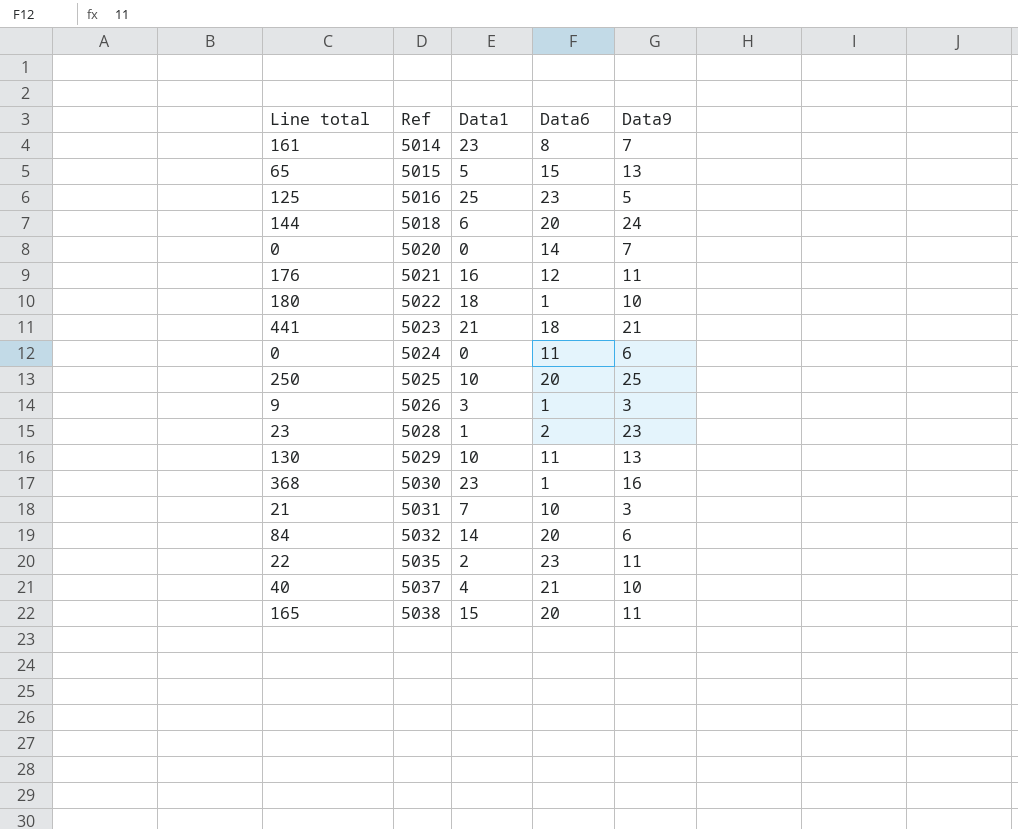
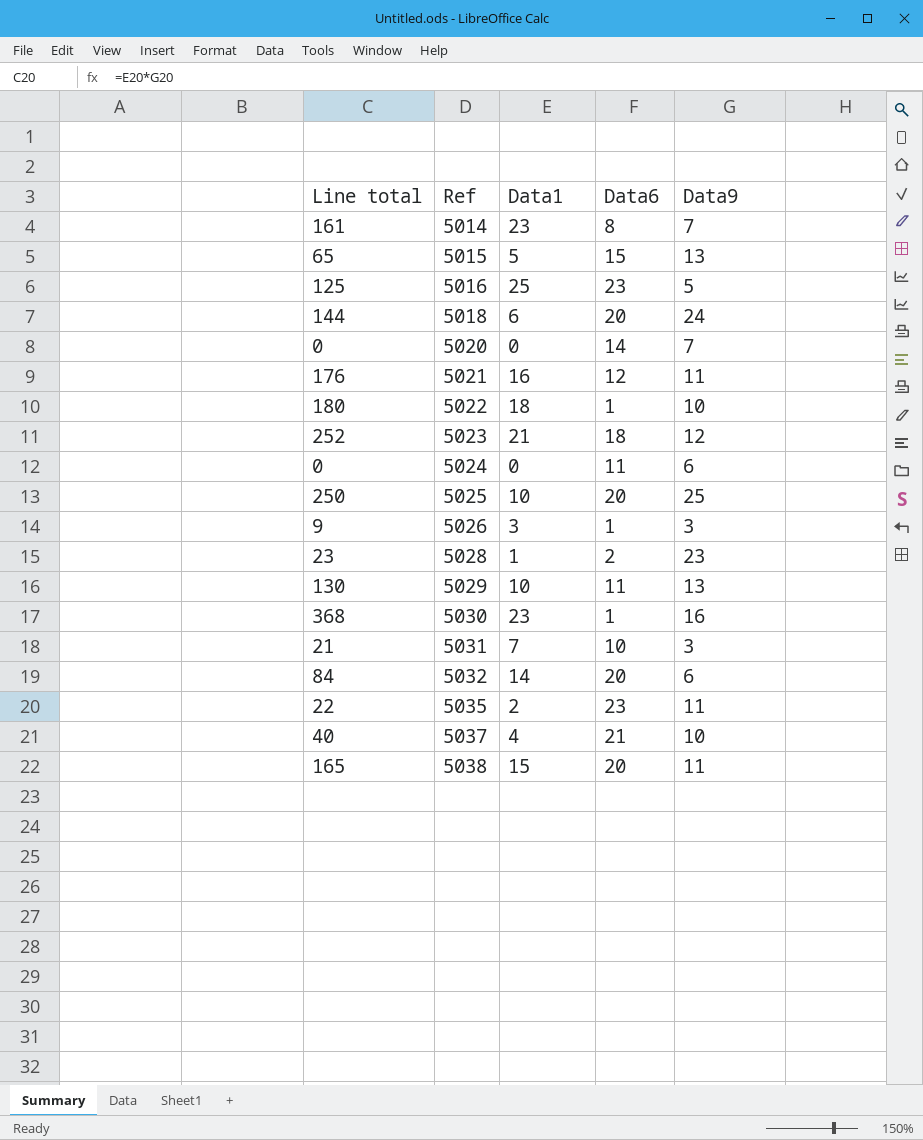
5023 | Line total: 441 -> 252
5023 | Data9: 21 -> 12

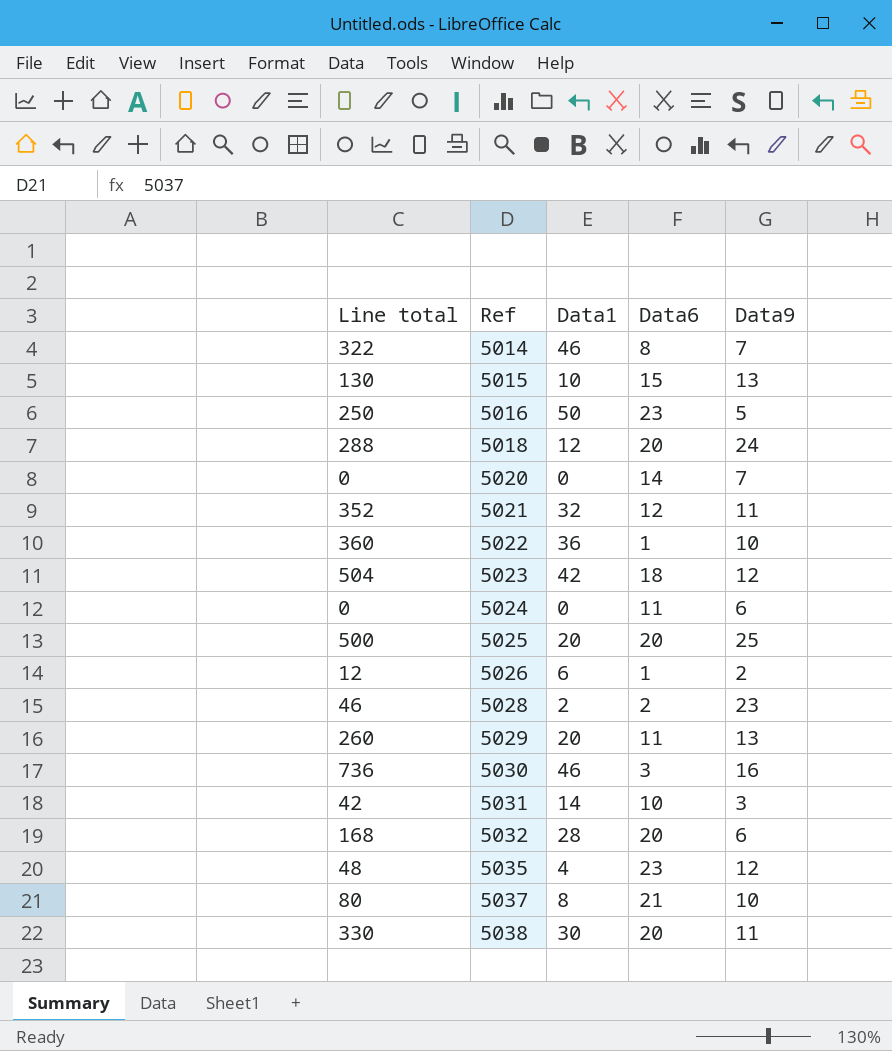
5014 | Line total: 161 -> 322
5014 | Data1: 23 -> 46
5015 | Line total: 65 -> 130
5015 | Data1: 5 -> 10
5016 | Line total: 125 -> 250
5016 | Data1: 25 -> 50
5018 | Line total: 144 -> 288
5018 | Data1: 6 -> 12
5021 | Line total: 176 -> 352
5021 | Data1: 16 -> 32
5022 | Line total: 180 -> 360
5022 | Data1: 18 -> 36
5023 | Line total: 252 -> 504
5023 | Data1: 21 -> 42
5025 | Line total: 250 -> 500
5025 | Data1: 10 -> 20
5026 | Line total: 9 -> 12
5026 | Data1: 3 -> 6
5026 | Data9: 3 -> 2
5028 | Line total: 23 -> 46
5028 | Data1: 1 -> 2
5029 | Line total: 130 -> 260
5029 | Data1: 10 -> 20
5030 | Line total: 368 -> 736
5030 | Data1: 23 -> 46
5030 | Data6: 1 -> 3
5031 | Line total: 21 -> 42
5031 | Data1: 7 -> 14
5032 | Line total: 84 -> 168
5032 | Data1: 14 -> 28
5035 | Line total: 22 -> 48
5035 | Data1: 2 -> 4
5035 | Data9: 11 -> 12
5037 | Line total: 40 -> 80
5037 | Data1: 4 -> 8
5038 | Line total: 165 -> 330
5038 | Data1: 15 -> 30

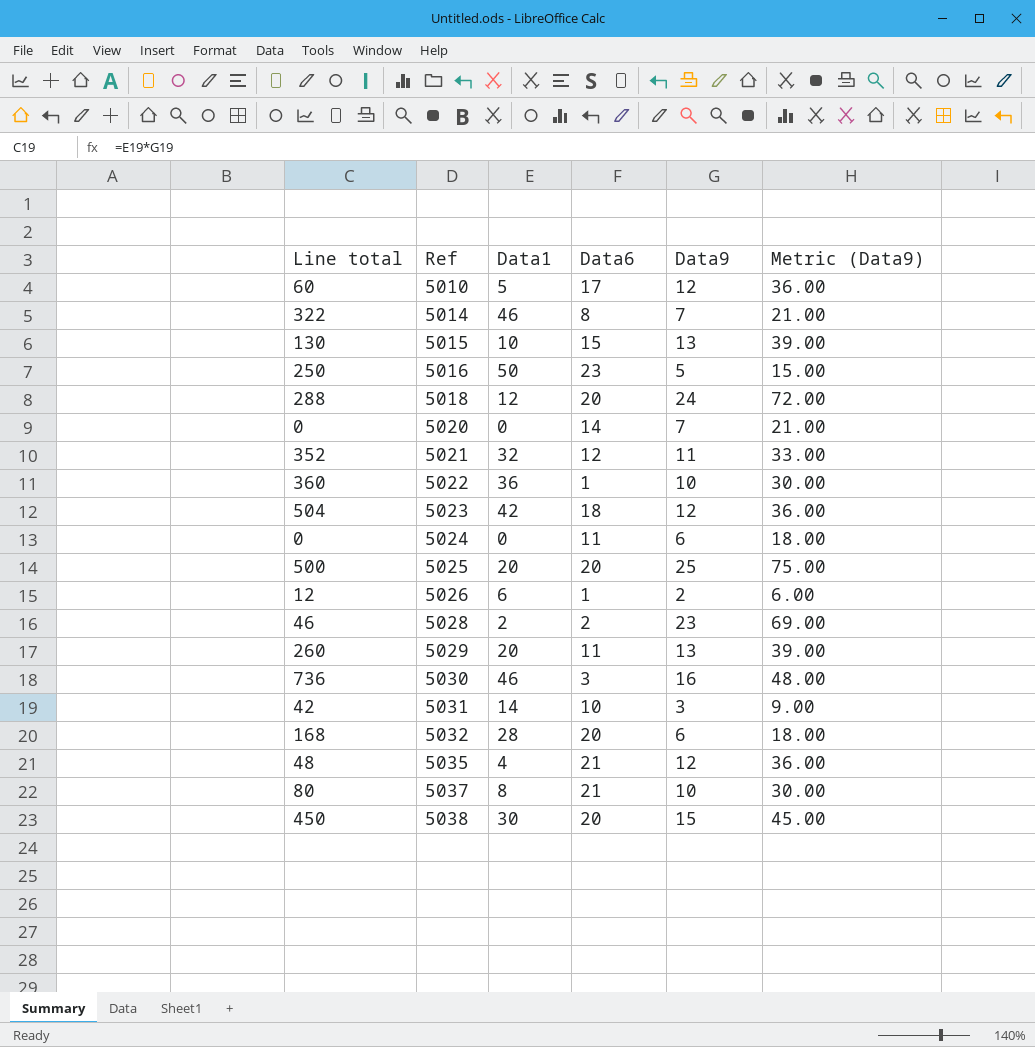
column Metric (Data9) | formula: none -> [Data9] * 3
row 5010: none -> 60 | 5 | 17 | 12 | 36.00
5035 | Data6: 23 -> 21
5038 | Line total: 330 -> 450
5038 | Data9: 11 -> 15

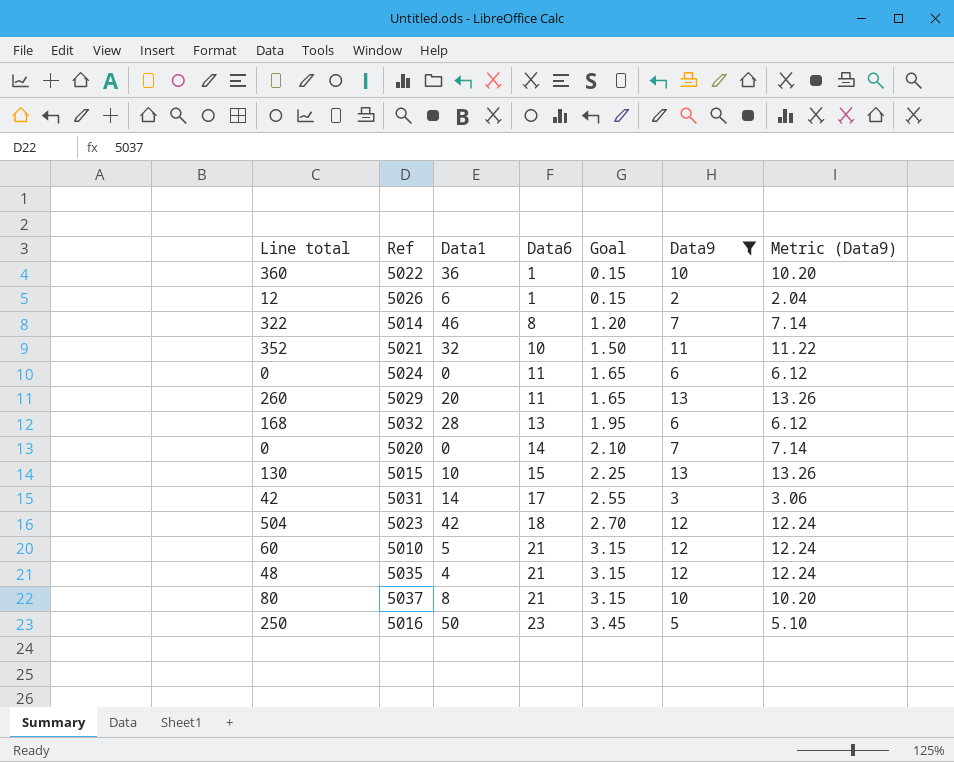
filter: none -> Data9 <= 13
row order: Ref ascending -> Data6 ascending
column Goal | formula: none -> [Data6] * 0.15
column Metric (Data9) | formula: [Data9] * 3 -> [Data9] * 1.02
5021 | Data6: 12 -> 10
5032 | Data6: 20 -> 13
5031 | Data6: 10 -> 17
5010 | Data6: 17 -> 21

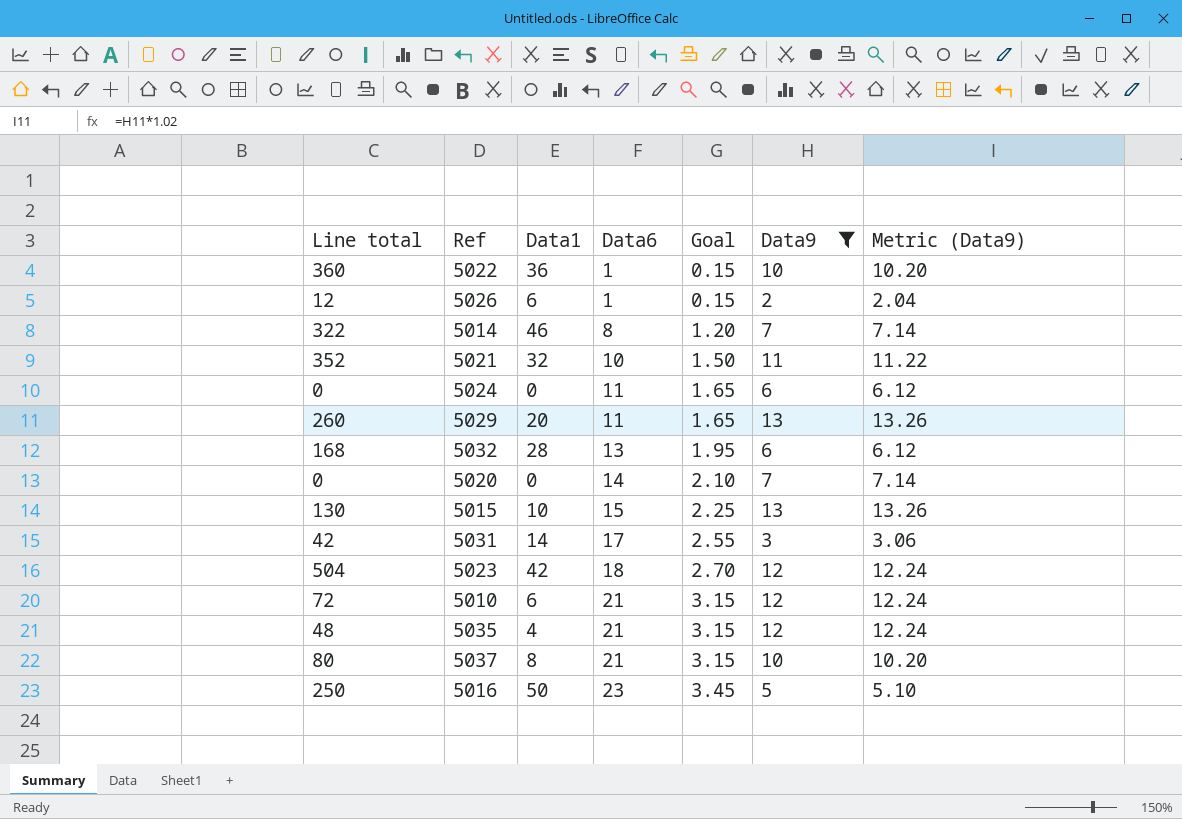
5010 | Line total: 60 -> 72
5010 | Data1: 5 -> 6

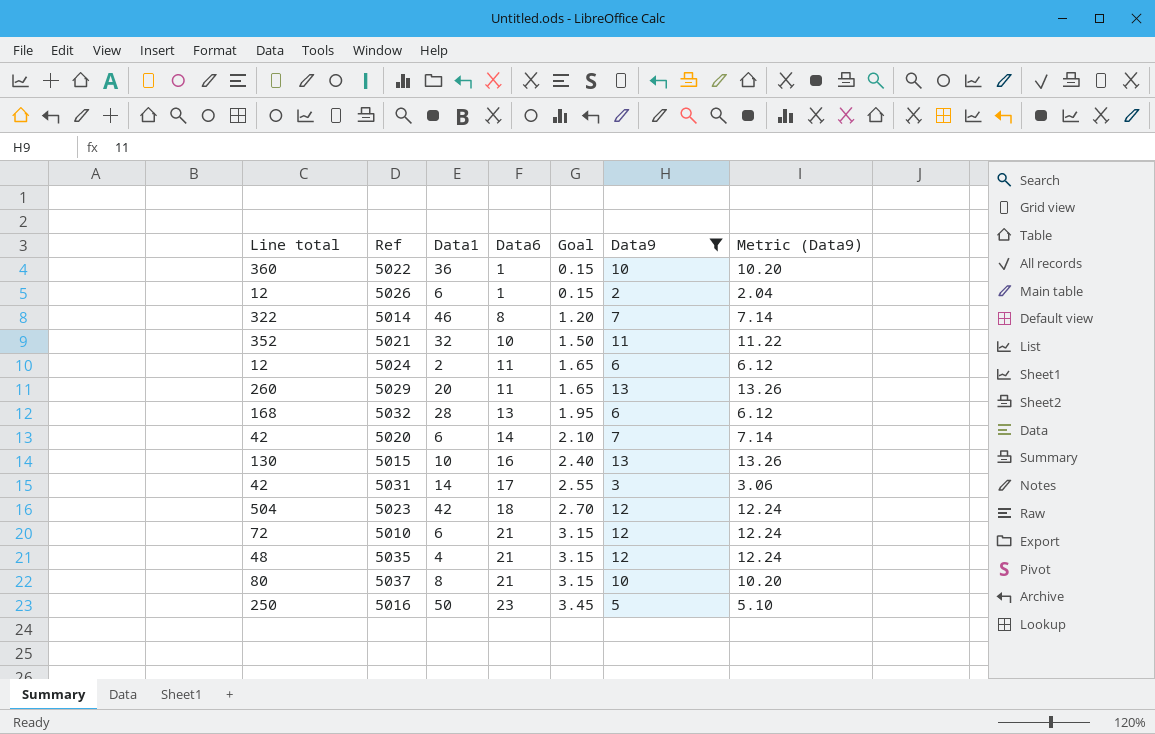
5024 | Line total: 0 -> 12
5024 | Data1: 0 -> 2
5020 | Line total: 0 -> 42
5020 | Data1: 0 -> 6
5015 | Data6: 15 -> 16
5015 | Goal: 2.25 -> 2.40

